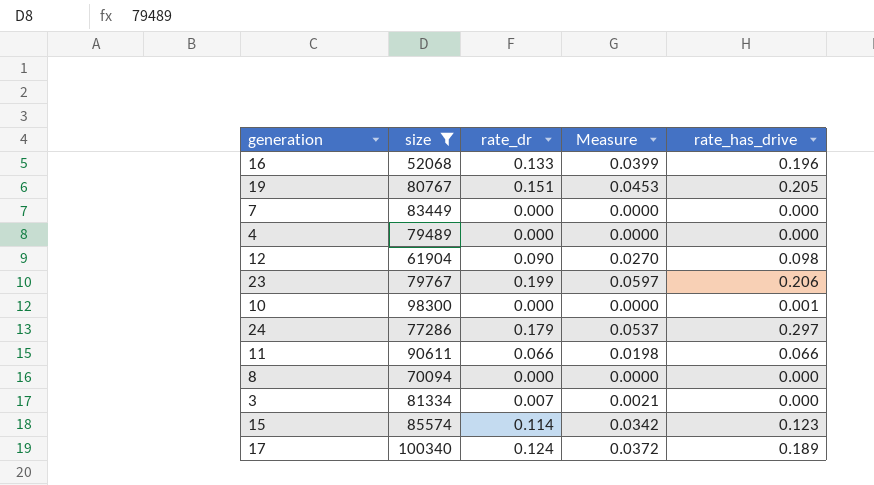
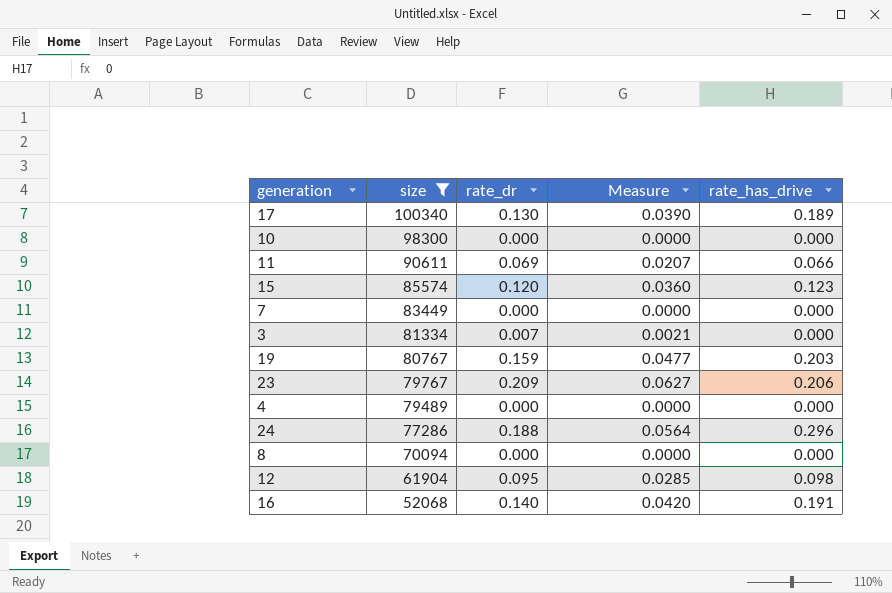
row order: none -> size descending
17 | rate_dr: 0.124 -> 0.130
17 | Measure: 0.0372 -> 0.0390
10 | rate_has_drive: 0.001 -> 0.000
11 | rate_dr: 0.066 -> 0.069
11 | Measure: 0.0198 -> 0.0207
15 | rate_dr: 0.114 -> 0.120
15 | Measure: 0.0342 -> 0.0360
19 | rate_dr: 0.151 -> 0.159
19 | Measure: 0.0453 -> 0.0477
19 | rate_has_drive: 0.205 -> 0.203
23 | rate_dr: 0.199 -> 0.209
23 | Measure: 0.0597 -> 0.0627
24 | rate_dr: 0.179 -> 0.188
24 | Measure: 0.0537 -> 0.0564
24 | rate_has_drive: 0.297 -> 0.296
12 | rate_dr: 0.090 -> 0.095
12 | Measure: 0.0270 -> 0.0285
16 | rate_dr: 0.133 -> 0.140
16 | Measure: 0.0399 -> 0.0420
16 | rate_has_drive: 0.196 -> 0.191

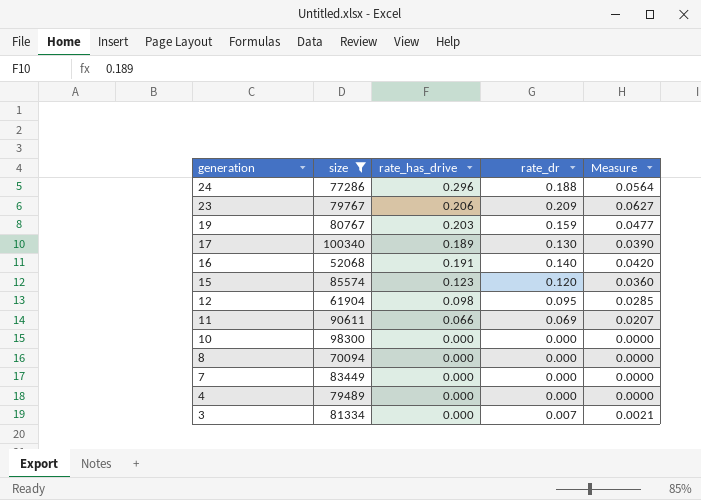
row order: size descending -> generation descending
column rate_has_drive | position: 5 -> 3

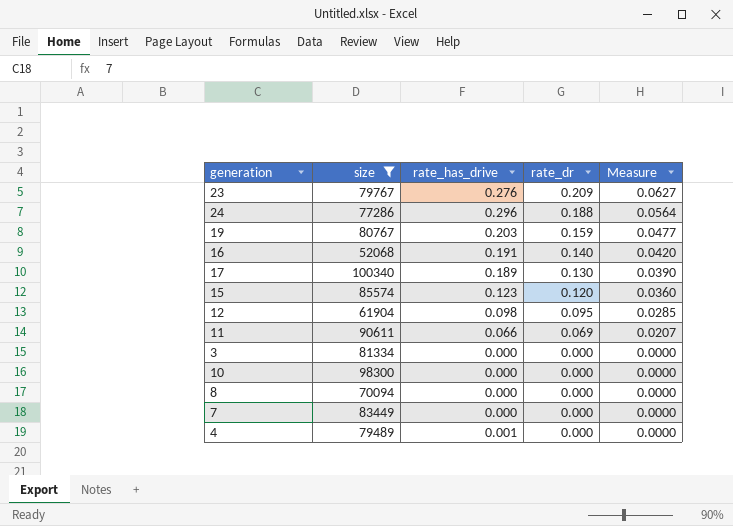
row order: generation descending -> rate_dr descending
23 | rate_has_drive: 0.206 -> 0.276
3 | rate_dr: 0.007 -> 0.000
3 | Measure: 0.0021 -> 0.0000
4 | rate_has_drive: 0.000 -> 0.001

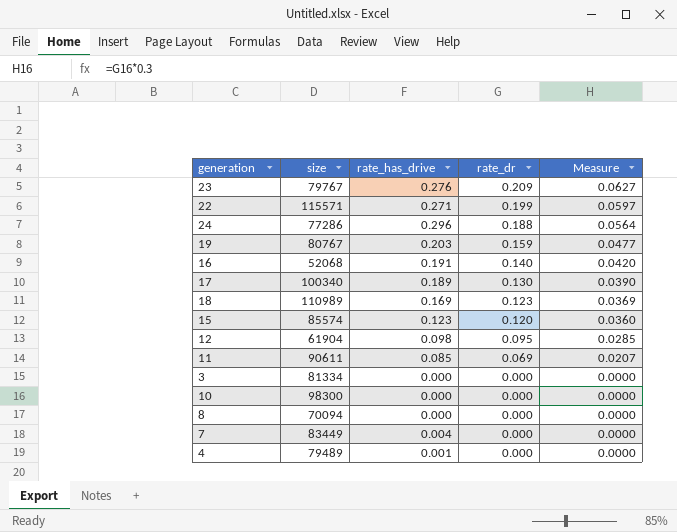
filter: size <= 100340 -> none
11 | rate_has_drive: 0.066 -> 0.085
7 | rate_has_drive: 0.000 -> 0.004

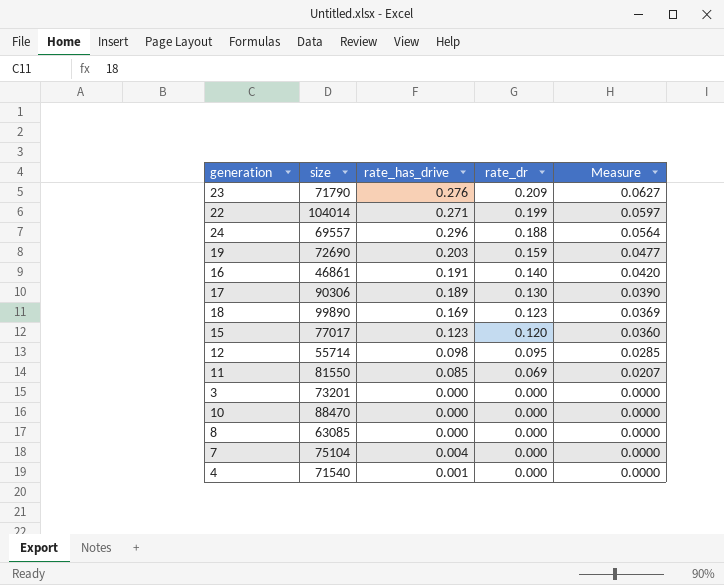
23 | size: 79767 -> 71790
22 | size: 115571 -> 104014
24 | size: 77286 -> 69557
19 | size: 80767 -> 72690
16 | size: 52068 -> 46861
17 | size: 100340 -> 90306
18 | size: 110989 -> 99890
15 | size: 85574 -> 77017
12 | size: 61904 -> 55714
11 | size: 90611 -> 81550
3 | size: 81334 -> 73201
10 | size: 98300 -> 88470
8 | size: 70094 -> 63085
7 | size: 83449 -> 75104
4 | size: 79489 -> 71540

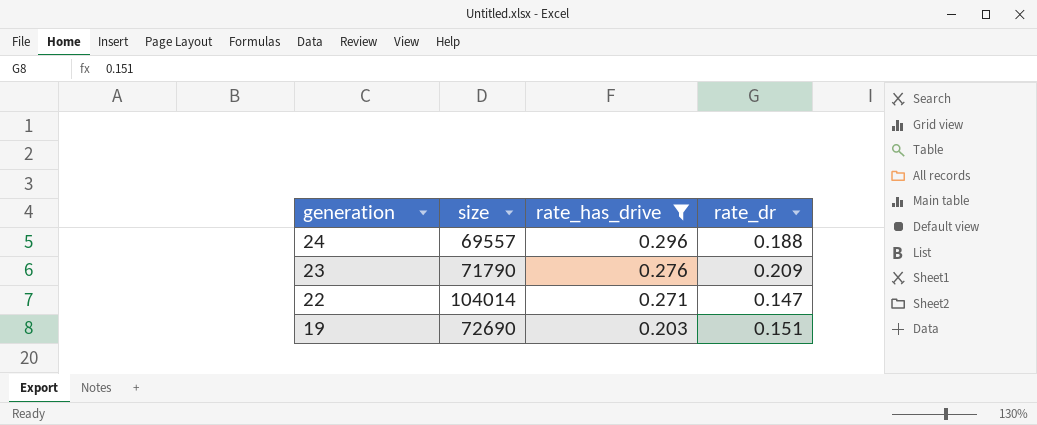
filter: none -> rate_has_drive >= 0.203
row order: rate_dr descending -> generation descending
column Measure | formula: [rate_dr] * 0.3 -> none
22 | rate_dr: 0.199 -> 0.147
19 | rate_dr: 0.159 -> 0.151

